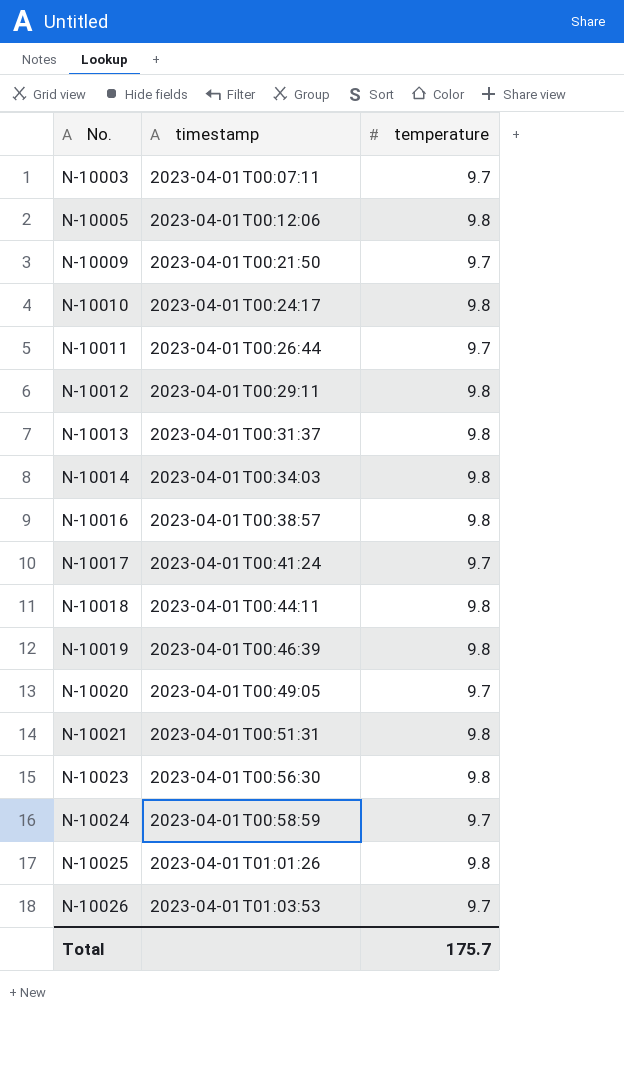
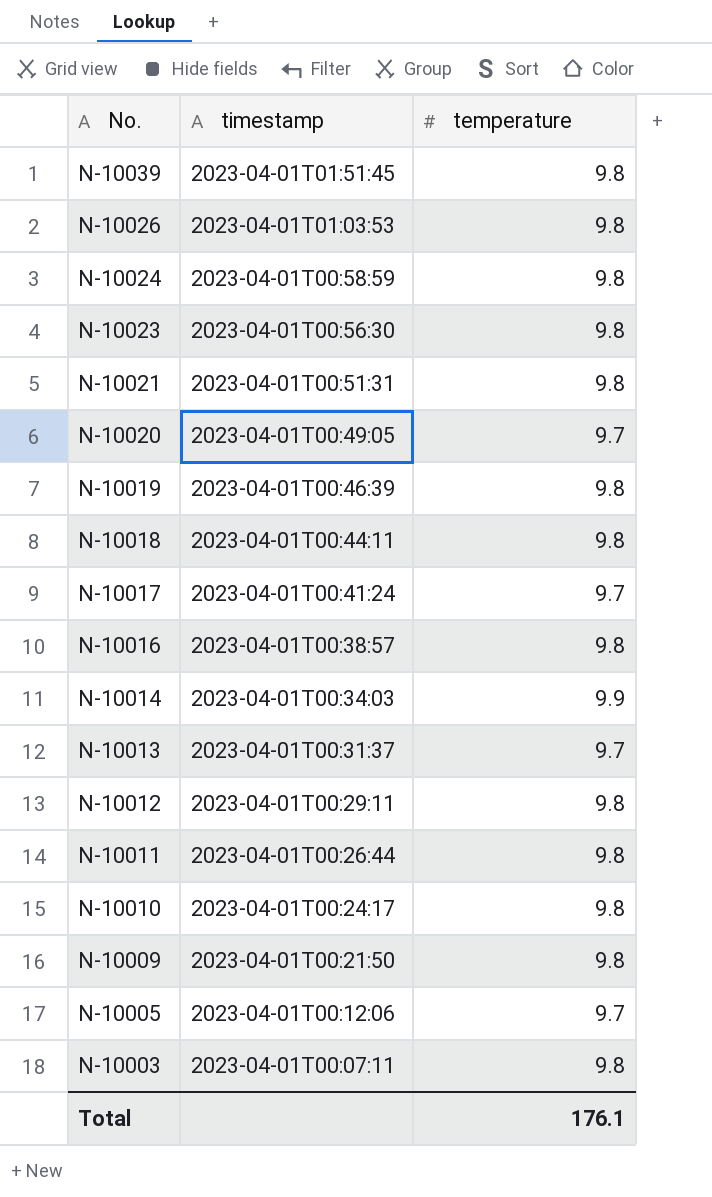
row order: No. ascending -> No. descending
row N-10025: 2023-04-01T01:01:26 | 9.8 -> none
row N-10039: none -> 2023-04-01T01:51:45 | 9.8
N-10026 | temperature: 9.7 -> 9.8
N-10024 | temperature: 9.7 -> 9.8
N-10014 | temperature: 9.8 -> 9.9
N-10013 | temperature: 9.8 -> 9.7
N-10011 | temperature: 9.7 -> 9.8
N-10009 | temperature: 9.7 -> 9.8
N-10005 | temperature: 9.8 -> 9.7
N-10003 | temperature: 9.7 -> 9.8
Total | temperature: 175.7 -> 176.1

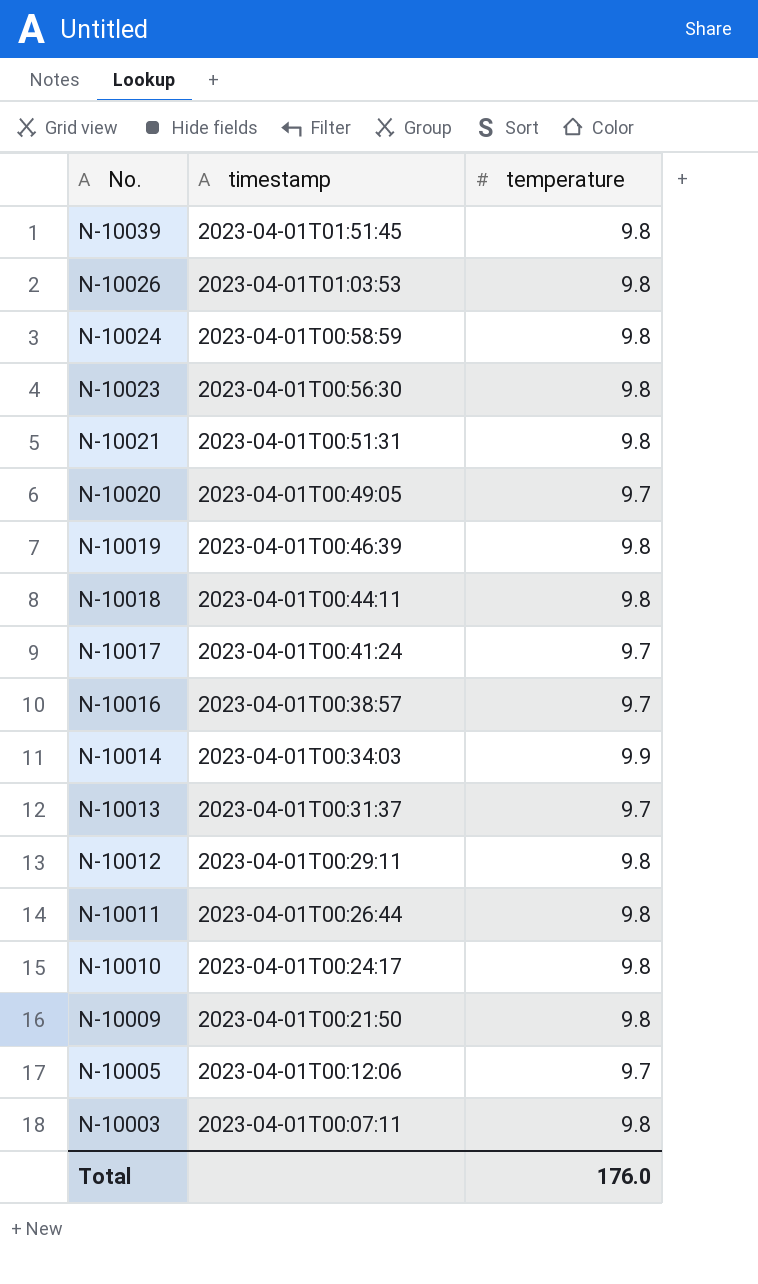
N-10016 | temperature: 9.8 -> 9.7
Total | temperature: 176.1 -> 176.0

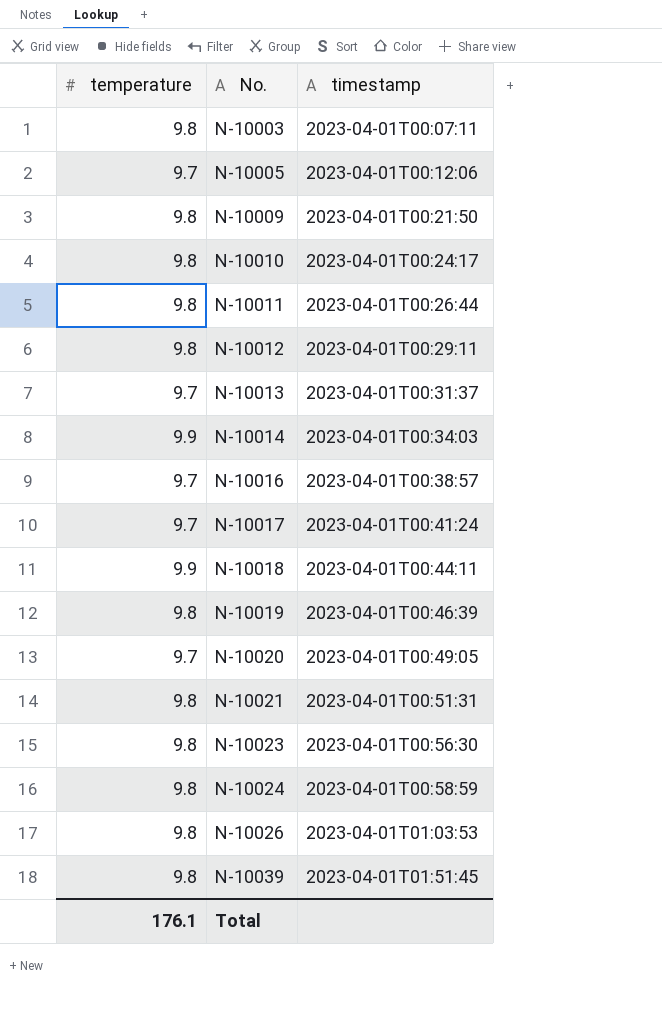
row order: No. descending -> No. ascending
column temperature | position: 3 -> 1
N-10018 | temperature: 9.8 -> 9.9
Total | temperature: 176.0 -> 176.1

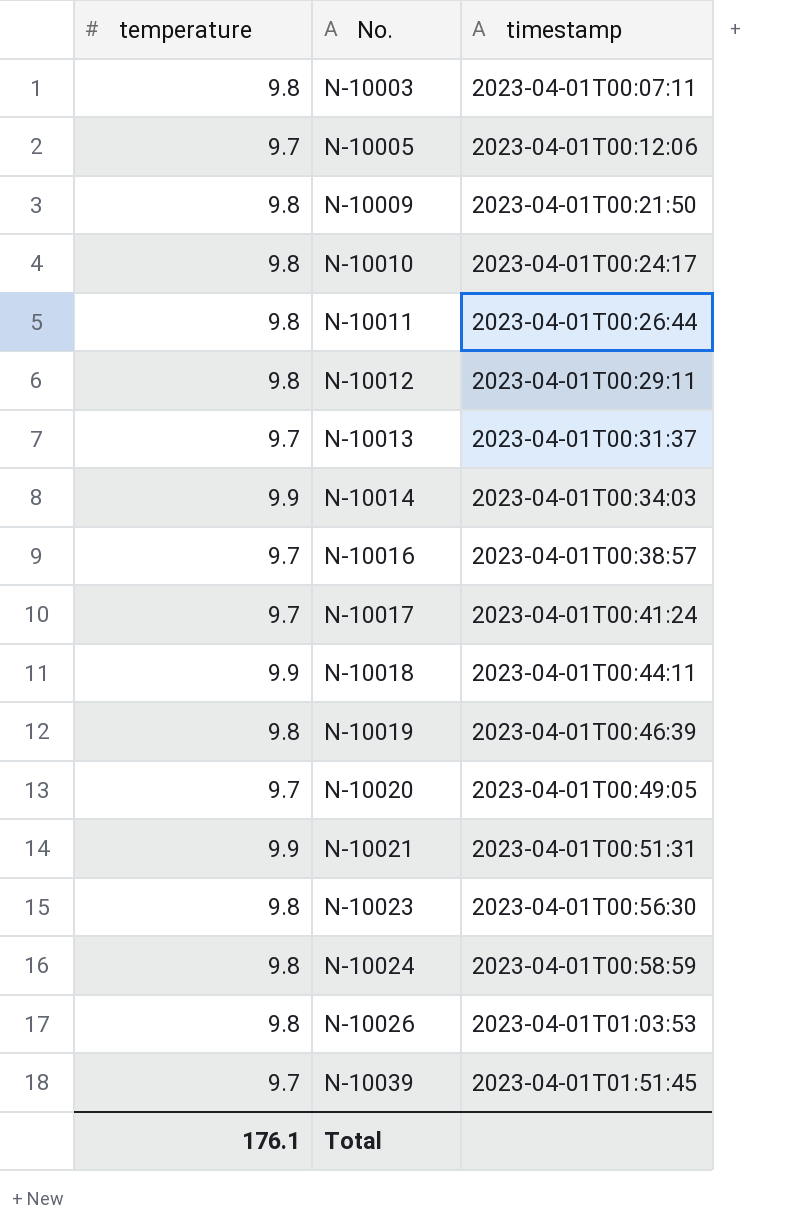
N-10021 | temperature: 9.8 -> 9.9
N-10039 | temperature: 9.8 -> 9.7

